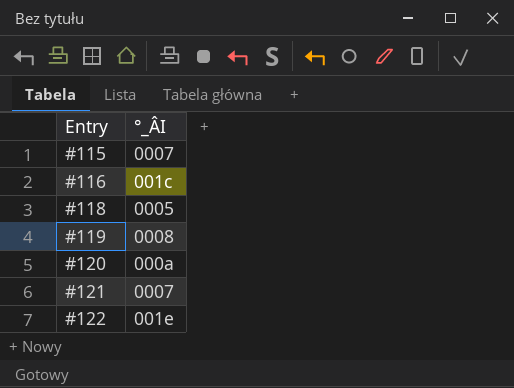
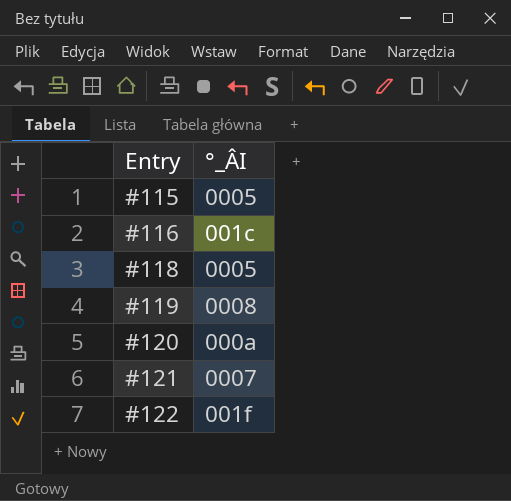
#115 | °_ÂI: 0007 -> 0005
#122 | °_ÂI: 001e -> 001f

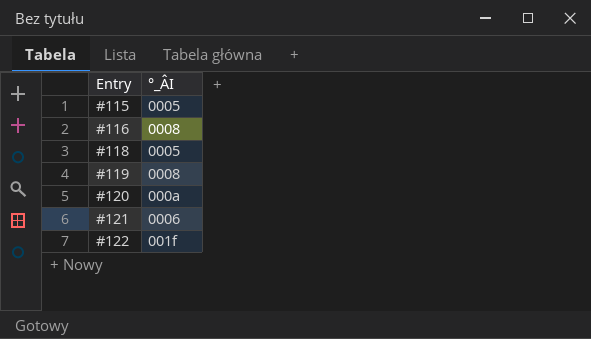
#116 | °_ÂI: 001c -> 0008
#121 | °_ÂI: 0007 -> 0006

